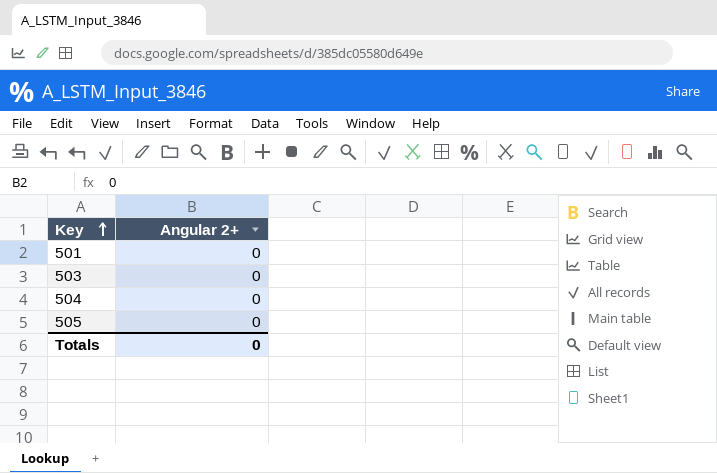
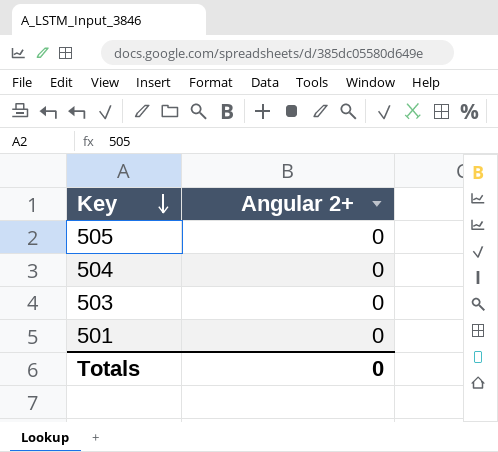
row order: Key ascending -> Key descending

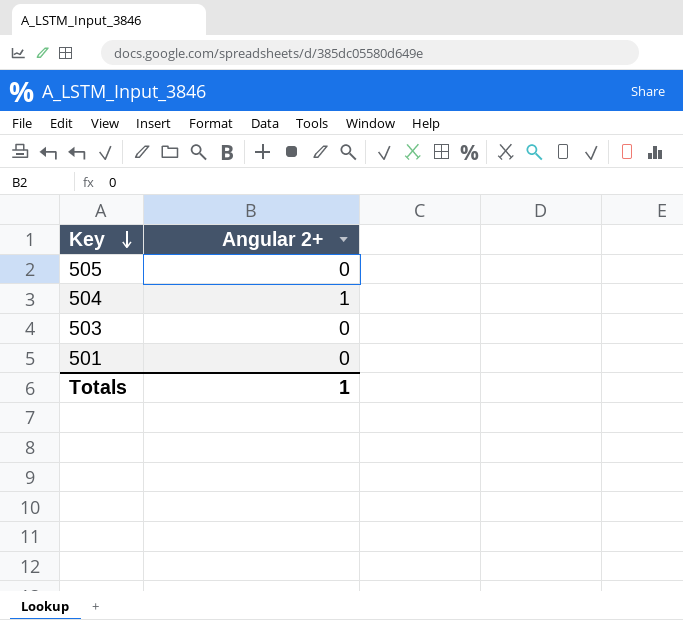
504 | Angular 2+: 0 -> 1
Totals | Angular 2+: 0 -> 1

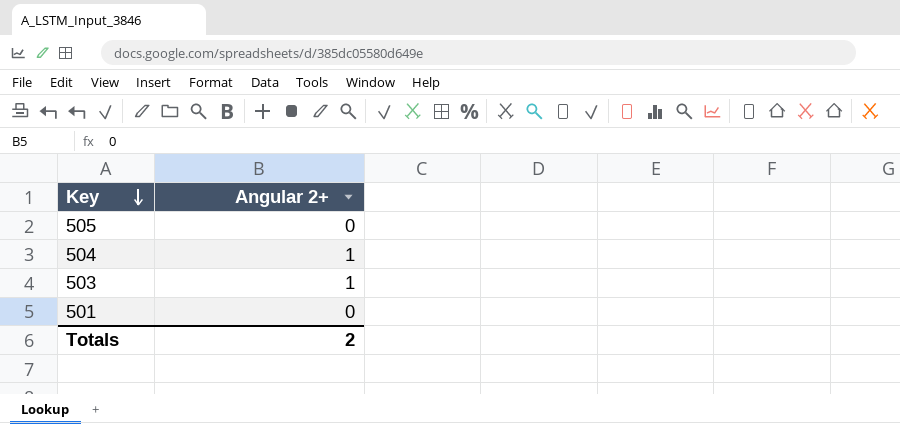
503 | Angular 2+: 0 -> 1
Totals | Angular 2+: 1 -> 2

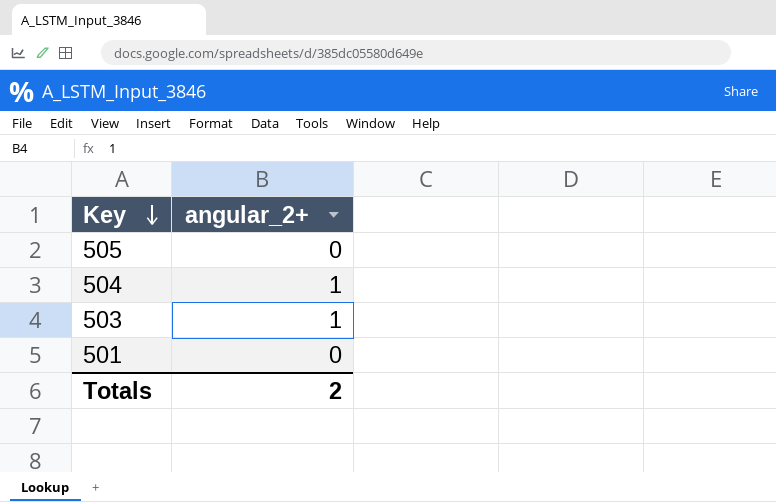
column name: Angular 2+ -> angular_2+

